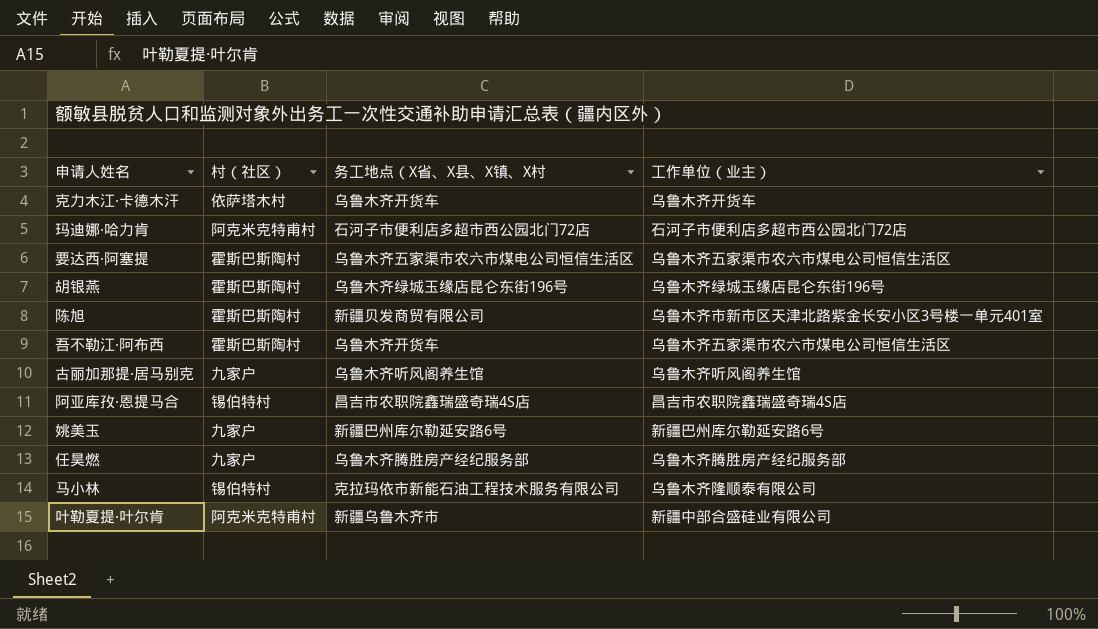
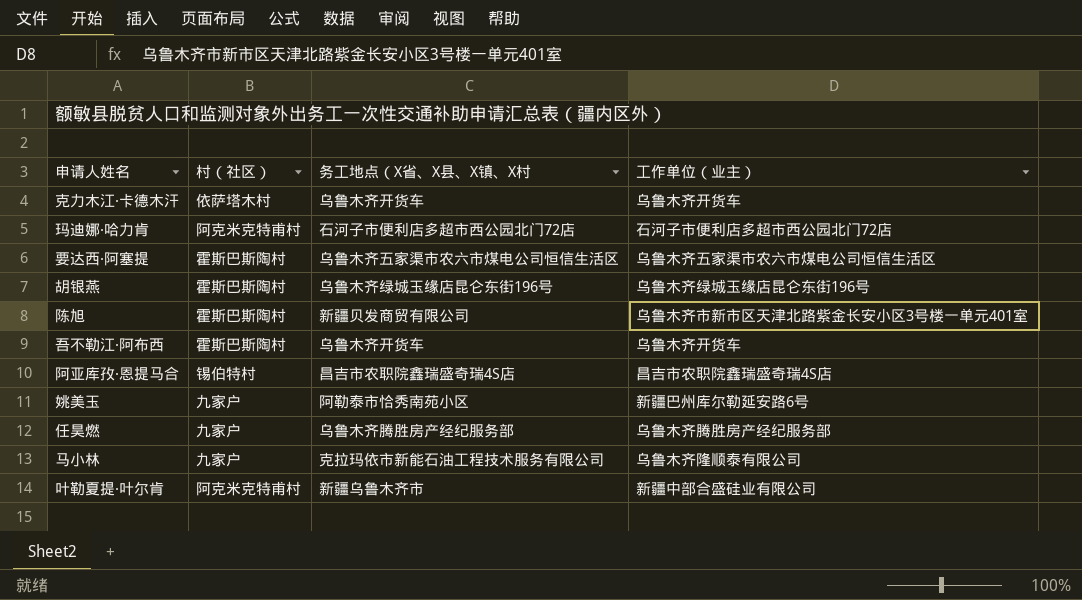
row 古丽加那提·居马别克: 九家户 | 乌鲁木齐听风阁养生馆 | 乌鲁木齐听风阁养生馆 -> none
吾不勒江·阿布西 | 工作单位（业主）: 乌鲁木齐五家渠市农六市煤电公司恒信生活区 -> 乌鲁木齐开货车
姚美玉 | 务工地点（X省、X县、X镇、X村: 新疆巴州库尔勒延安路6号 -> 阿勒泰市恰秀南苑小区
马小林 | 村（社区）: 锡伯特村 -> 九家户

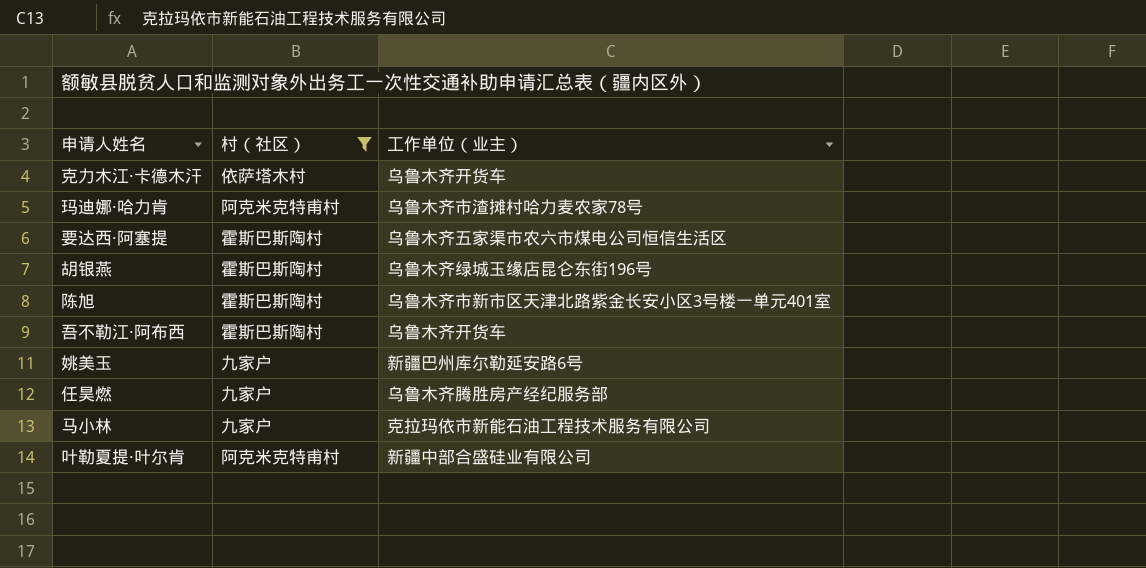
filter: none -> 村（社区） != 锡伯特村
column 务工地点（X省、X县、X镇、X村 | position: 3 -> none
玛迪娜·哈力肯 | 工作单位（业主）: 石河子市便利店多超市西公园北门72店 -> 乌鲁木齐市渣摊村哈力麦农家78号
马小林 | 工作单位（业主）: 乌鲁木齐隆顺泰有限公司 -> 克拉玛依市新能石油工程技术服务有限公司

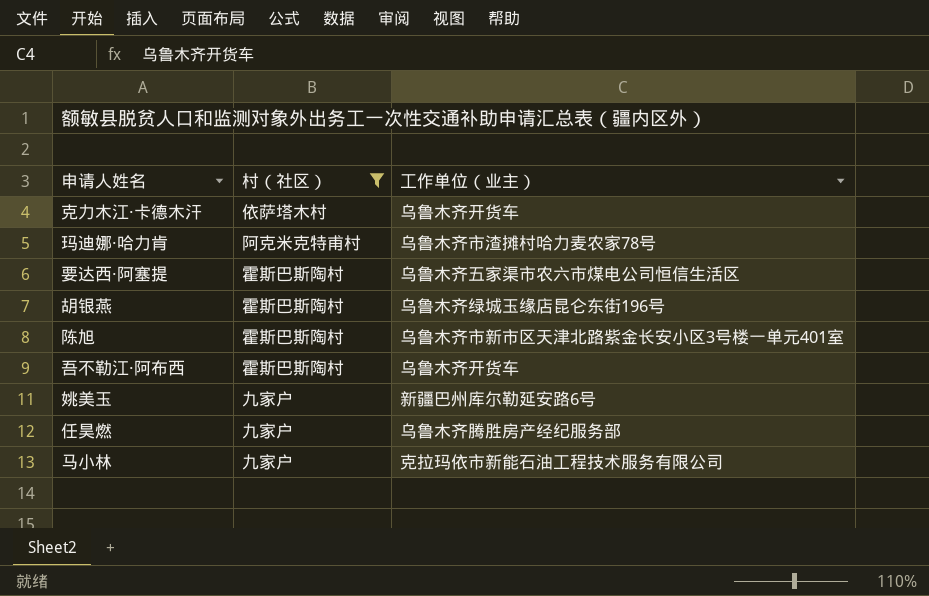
row 叶勒夏提·叶尔肯: 阿克米克特甫村 | 新疆中部合盛硅业有限公司 -> none

